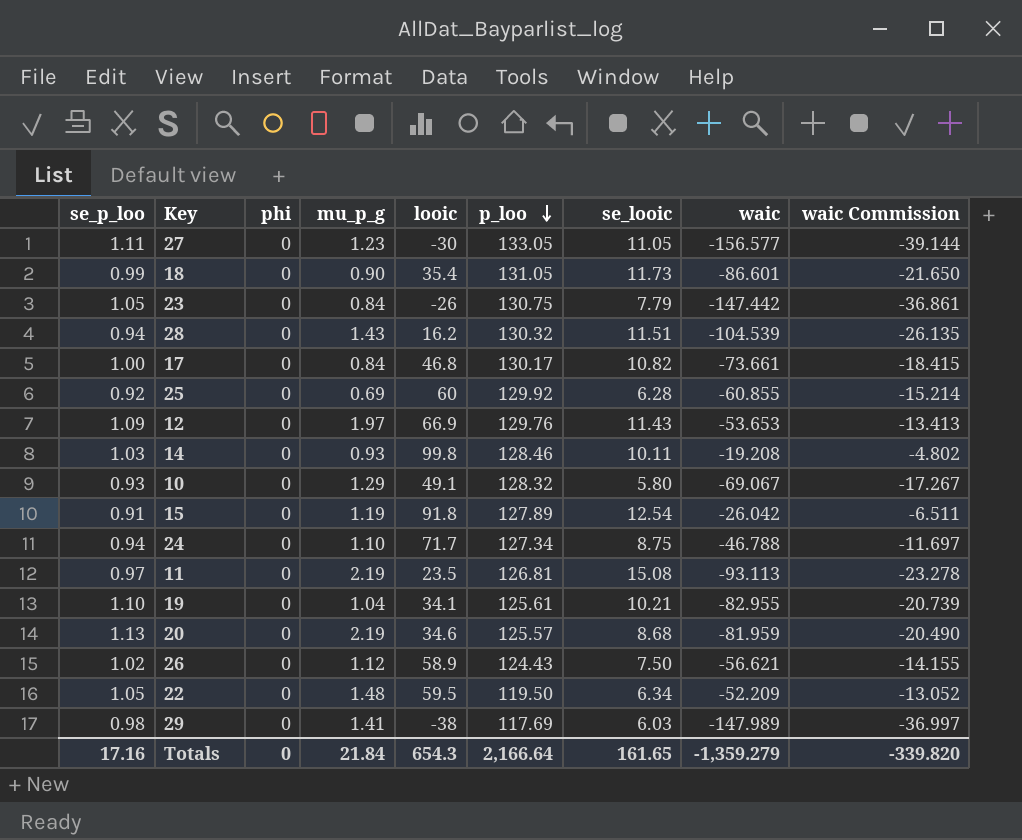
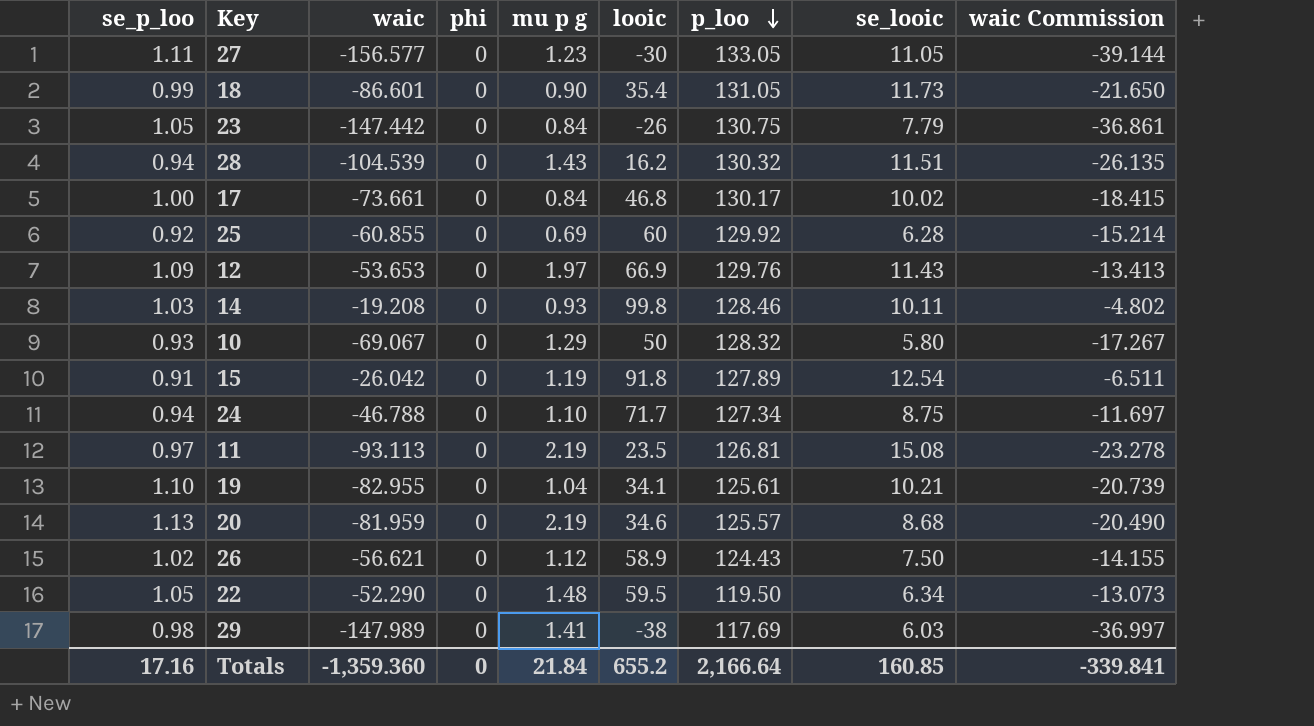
column waic | position: 8 -> 3
column name: mu_p_g -> mu p g
17 | se_looic: 10.82 -> 10.02
10 | looic: 49.1 -> 50
22 | waic: -52.209 -> -52.290
22 | waic Commission: -13.052 -> -13.073
Totals | waic: -1,359.279 -> -1,359.360
Totals | looic: 654.3 -> 655.2
Totals | se_looic: 161.65 -> 160.85
Totals | waic Commission: -339.820 -> -339.841

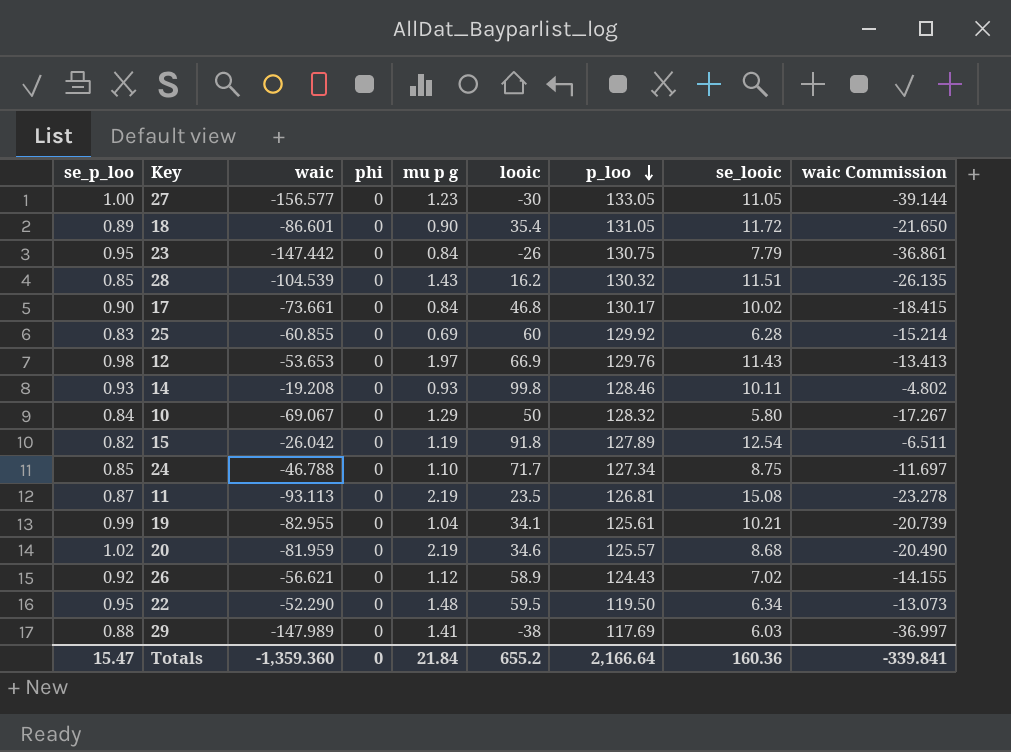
27 | se_p_loo: 1.11 -> 1.00
18 | se_p_loo: 0.99 -> 0.89
18 | se_looic: 11.73 -> 11.72
23 | se_p_loo: 1.05 -> 0.95
28 | se_p_loo: 0.94 -> 0.85
17 | se_p_loo: 1.00 -> 0.90
25 | se_p_loo: 0.92 -> 0.83
12 | se_p_loo: 1.09 -> 0.98
14 | se_p_loo: 1.03 -> 0.93
10 | se_p_loo: 0.93 -> 0.84
15 | se_p_loo: 0.91 -> 0.82
24 | se_p_loo: 0.94 -> 0.85
11 | se_p_loo: 0.97 -> 0.87
19 | se_p_loo: 1.10 -> 0.99
20 | se_p_loo: 1.13 -> 1.02
26 | se_p_loo: 1.02 -> 0.92
26 | se_looic: 7.50 -> 7.02
22 | se_p_loo: 1.05 -> 0.95
29 | se_p_loo: 0.98 -> 0.88
Totals | se_p_loo: 17.16 -> 15.47
Totals | se_looic: 160.85 -> 160.36

